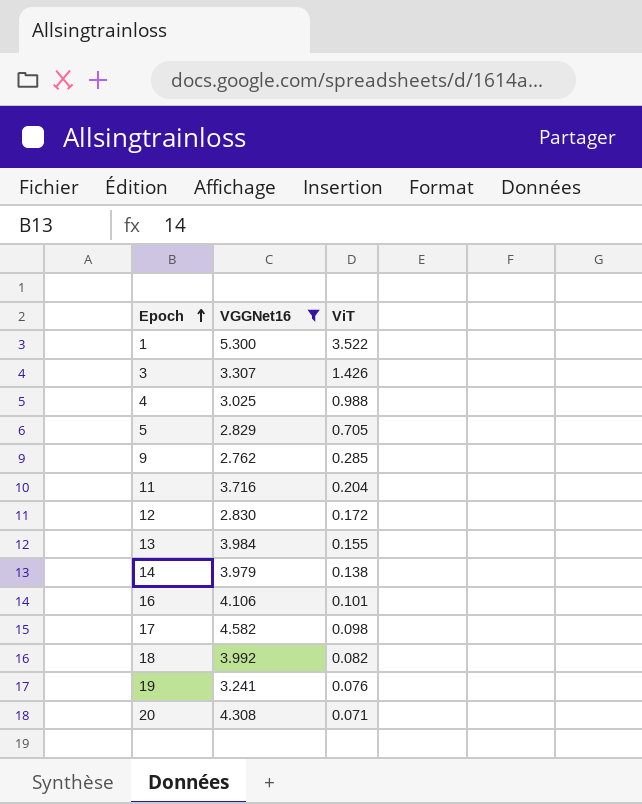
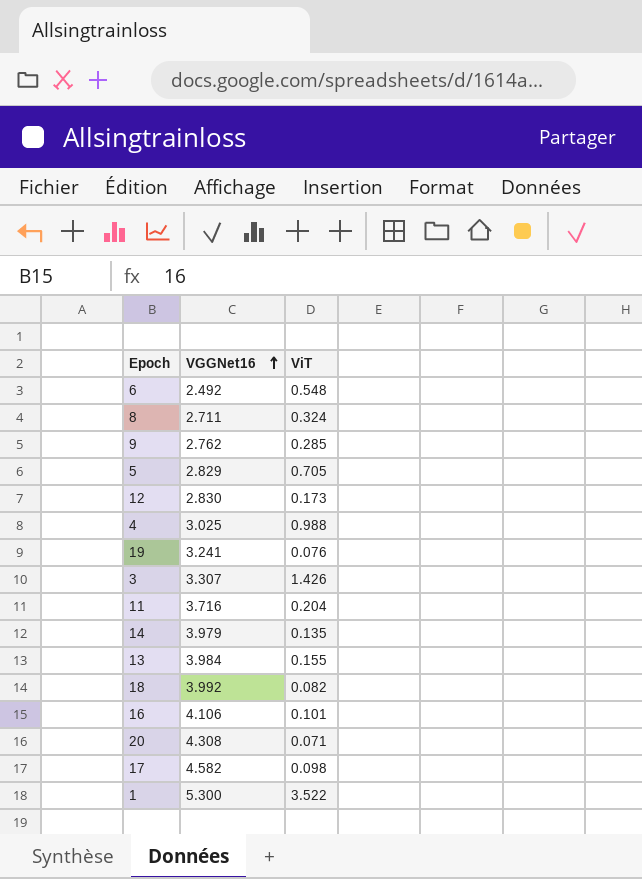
filter: VGGNet16 >= 2.762 -> none
row order: Epoch ascending -> VGGNet16 ascending
12 | ViT: 0.172 -> 0.173
14 | ViT: 0.138 -> 0.135

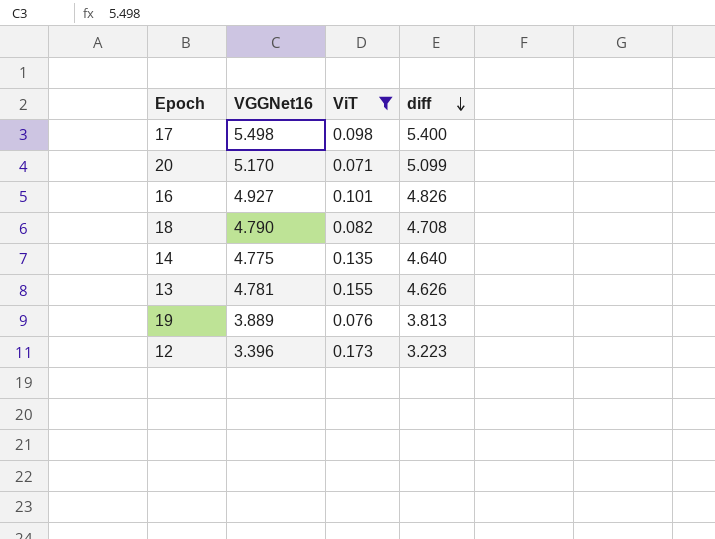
filter: none -> ViT <= 0.173
row order: VGGNet16 ascending -> diff descending
column diff | formula: none -> [VGGNet16] - [ViT]
17 | VGGNet16: 4.582 -> 5.498
20 | VGGNet16: 4.308 -> 5.170
16 | VGGNet16: 4.106 -> 4.927
18 | VGGNet16: 3.992 -> 4.790
14 | VGGNet16: 3.979 -> 4.775
13 | VGGNet16: 3.984 -> 4.781
19 | VGGNet16: 3.241 -> 3.889
12 | VGGNet16: 2.830 -> 3.396

